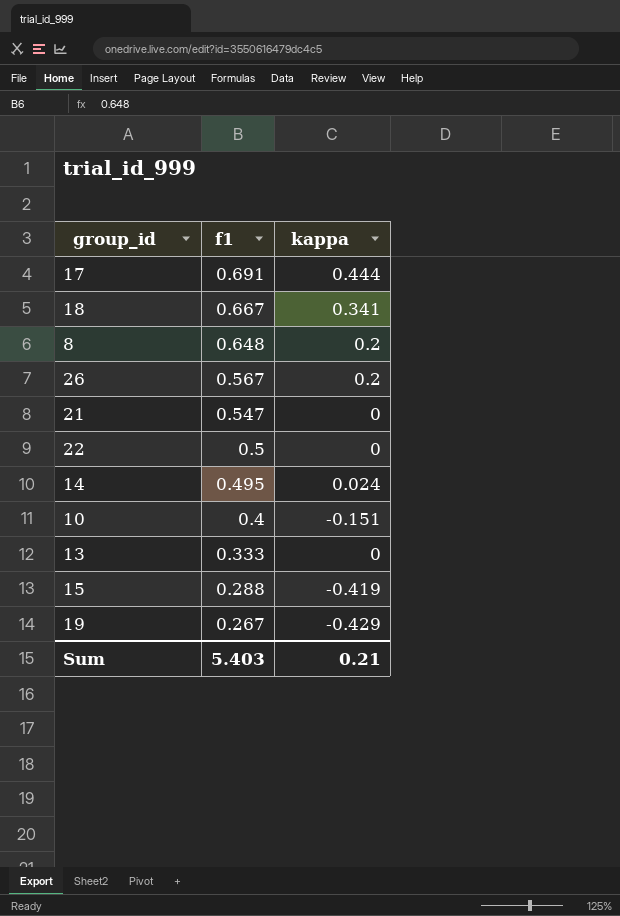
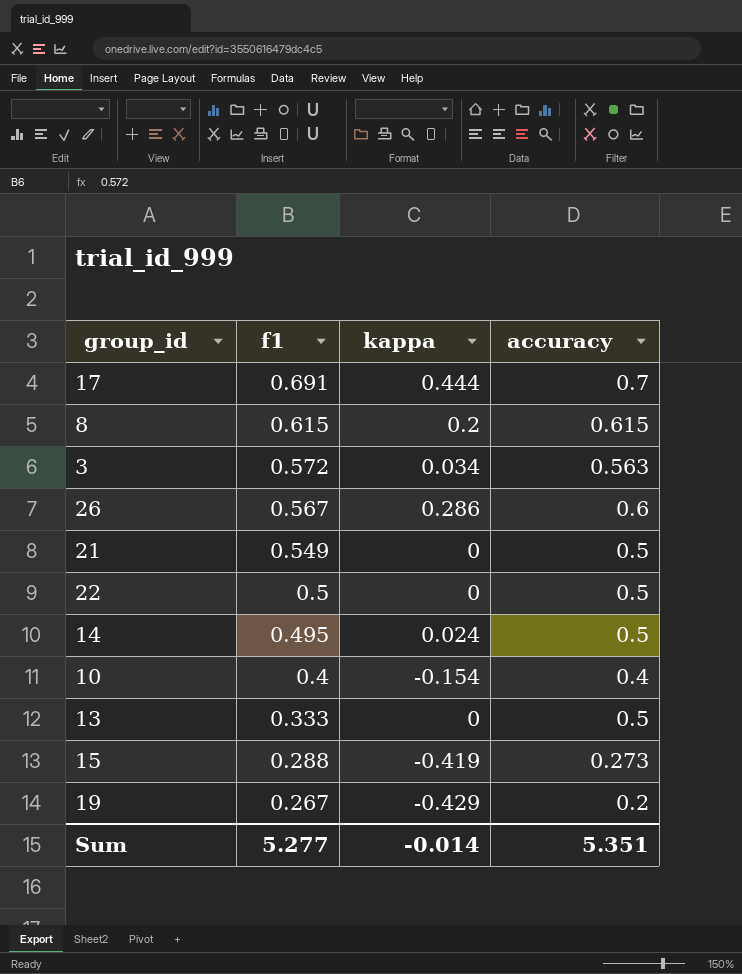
column accuracy | position: none -> 4
row 18: 0.667 | 0.341 -> none
8 | f1: 0.648 -> 0.615
row 3: none -> 0.572 | 0.034 | 0.563
26 | kappa: 0.2 -> 0.286
21 | f1: 0.547 -> 0.549
10 | kappa: -0.151 -> -0.154
Sum | f1: 5.403 -> 5.277
Sum | kappa: 0.21 -> -0.014

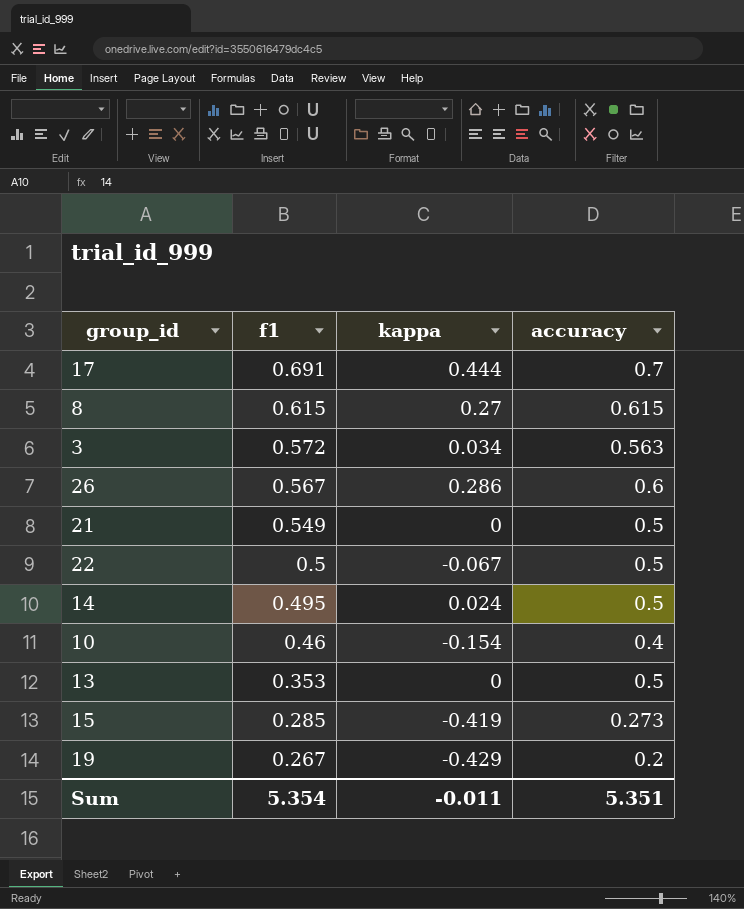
8 | kappa: 0.2 -> 0.27
22 | kappa: 0 -> -0.067
10 | f1: 0.4 -> 0.46
13 | f1: 0.333 -> 0.353
15 | f1: 0.288 -> 0.285
Sum | f1: 5.277 -> 5.354
Sum | kappa: -0.014 -> -0.011

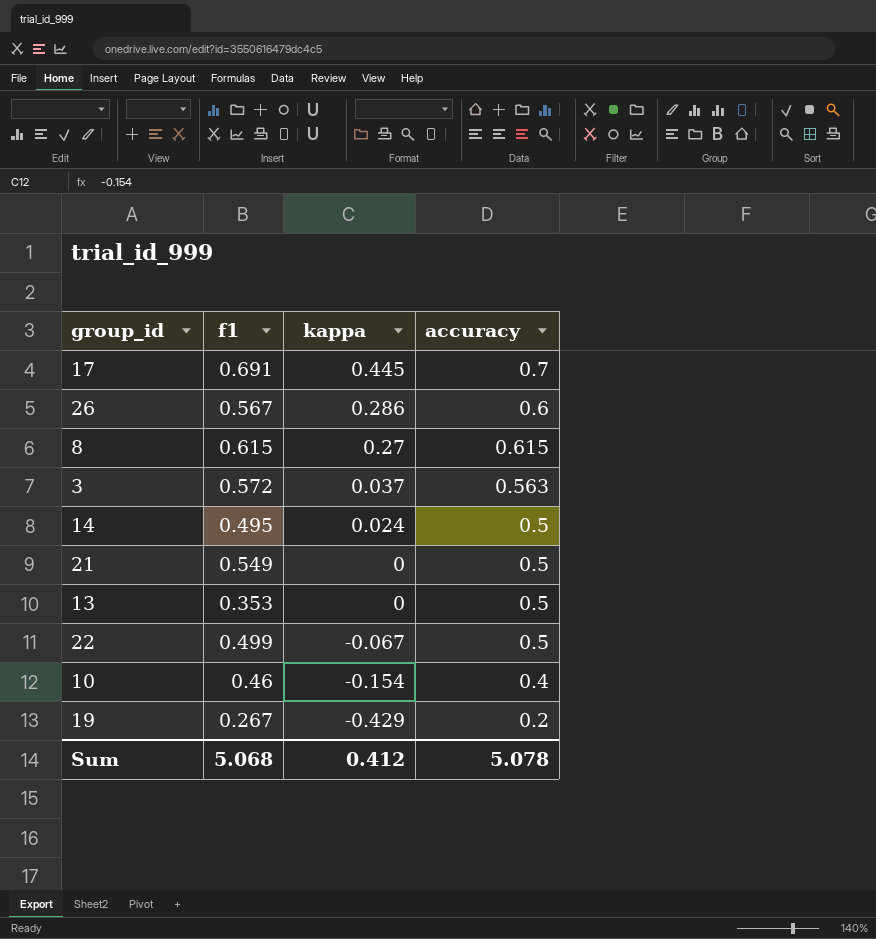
row order: f1 descending -> kappa descending
row 15: 0.285 | -0.419 | 0.273 -> none
17 | kappa: 0.444 -> 0.445
3 | kappa: 0.034 -> 0.037
22 | f1: 0.5 -> 0.499
Sum | f1: 5.354 -> 5.068
Sum | kappa: -0.011 -> 0.412
Sum | accuracy: 5.351 -> 5.078

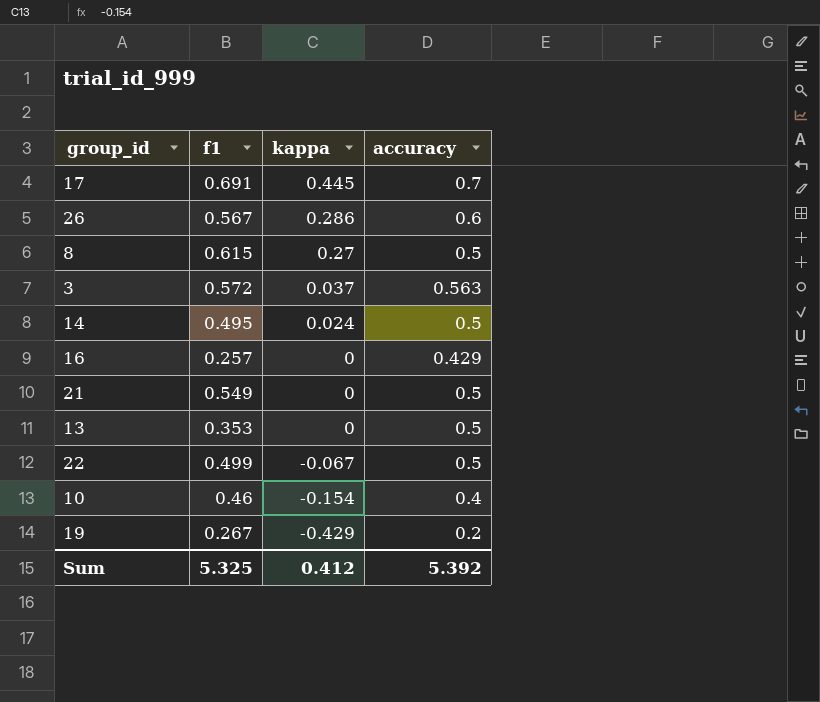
8 | accuracy: 0.615 -> 0.5
row 16: none -> 0.257 | 0 | 0.429
Sum | f1: 5.068 -> 5.325
Sum | accuracy: 5.078 -> 5.392

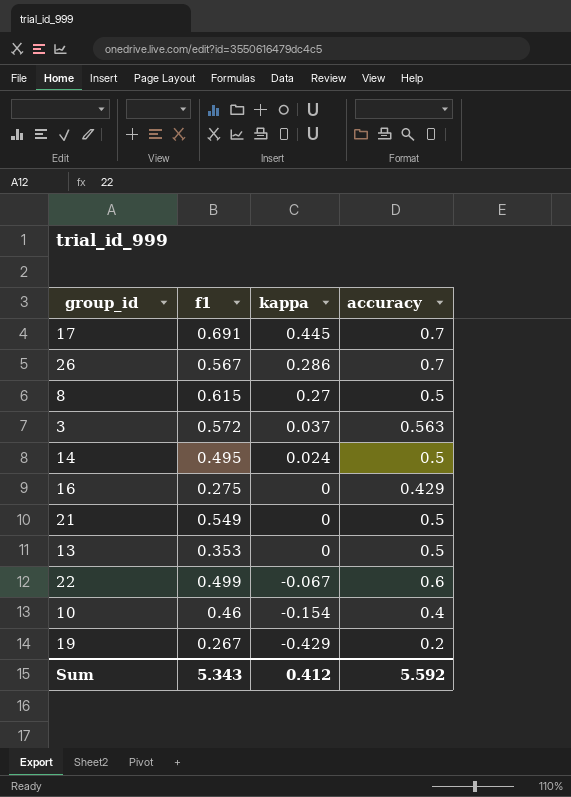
26 | accuracy: 0.6 -> 0.7
16 | f1: 0.257 -> 0.275
22 | accuracy: 0.5 -> 0.6
Sum | f1: 5.325 -> 5.343
Sum | accuracy: 5.392 -> 5.592

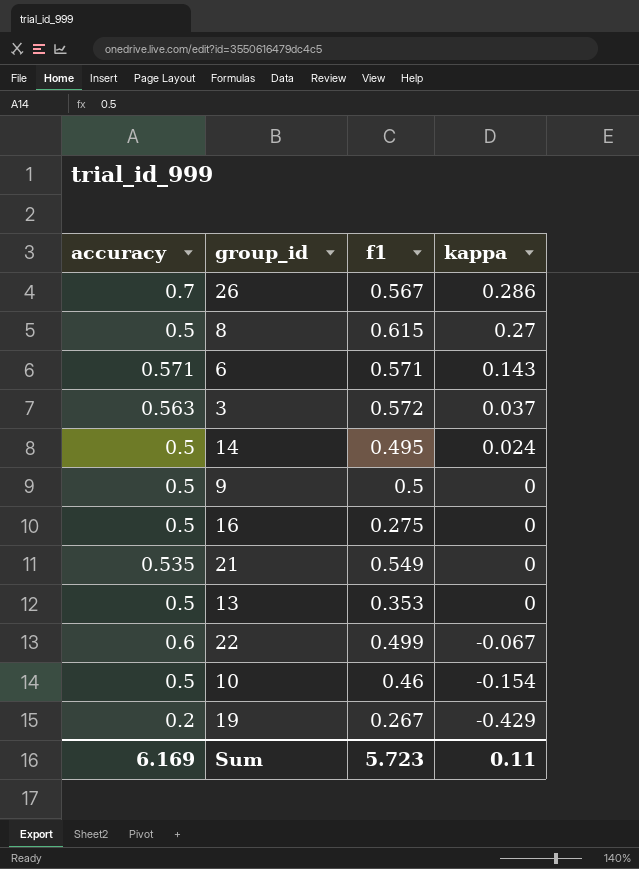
column accuracy | position: 4 -> 1
row 17: 0.691 | 0.445 | 0.7 -> none
row 6: none -> 0.571 | 0.571 | 0.143
row 9: none -> 0.5 | 0.5 | 0
16 | accuracy: 0.429 -> 0.5
21 | accuracy: 0.5 -> 0.535
10 | accuracy: 0.4 -> 0.5
Sum | accuracy: 5.592 -> 6.169
Sum | f1: 5.343 -> 5.723
Sum | kappa: 0.412 -> 0.11

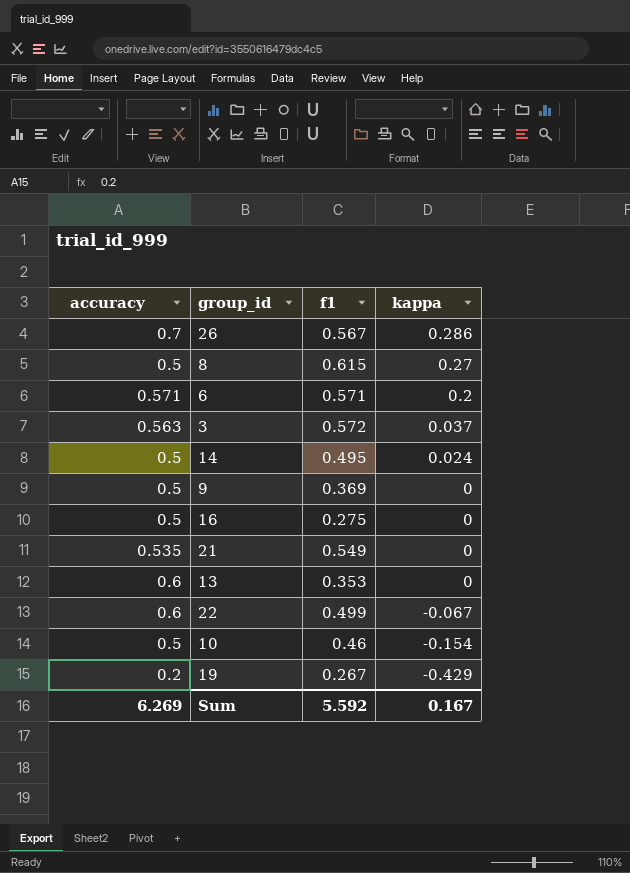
6 | kappa: 0.143 -> 0.2
9 | f1: 0.5 -> 0.369
13 | accuracy: 0.5 -> 0.6
Sum | accuracy: 6.169 -> 6.269
Sum | f1: 5.723 -> 5.592
Sum | kappa: 0.11 -> 0.167

